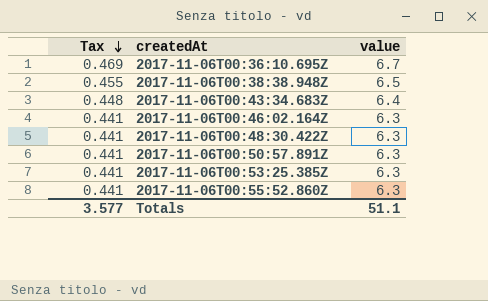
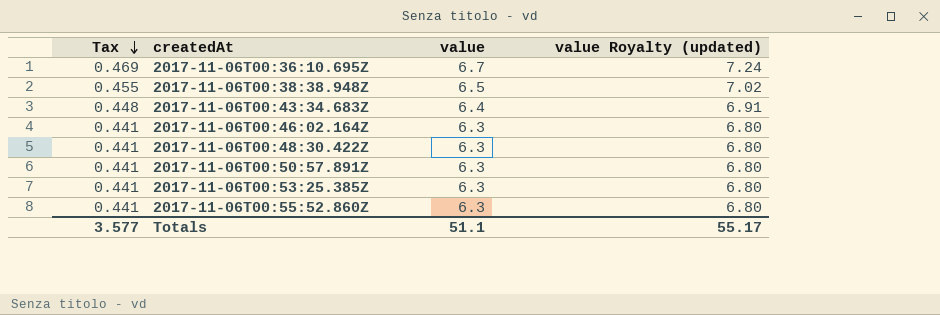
column value Royalty (updated) | formula: none -> [value] * 1.08

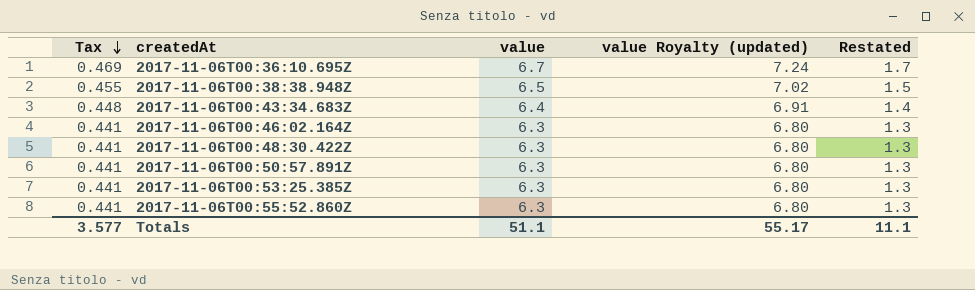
column Restated | formula: none -> [value] - 5

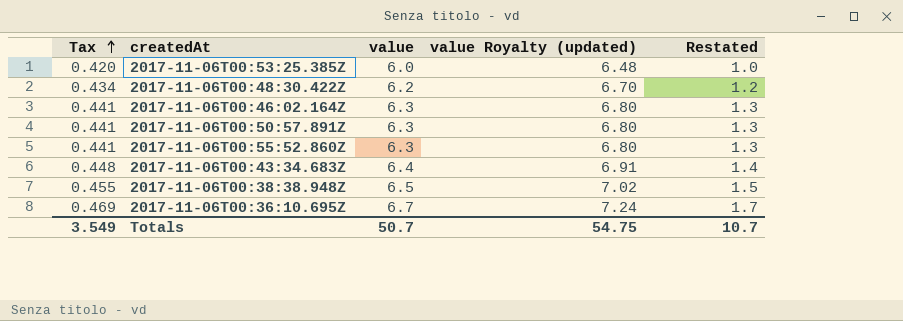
row order: Tax descending -> Tax ascending
2017-11-06T00:53:25.385Z | Tax: 0.441 -> 0.420
2017-11-06T00:53:25.385Z | value: 6.3 -> 6.0
2017-11-06T00:53:25.385Z | value Royalty (updated): 6.80 -> 6.48
2017-11-06T00:53:25.385Z | Restated: 1.3 -> 1.0
2017-11-06T00:48:30.422Z | Tax: 0.441 -> 0.434
2017-11-06T00:48:30.422Z | value: 6.3 -> 6.2
2017-11-06T00:48:30.422Z | value Royalty (updated): 6.80 -> 6.70
2017-11-06T00:48:30.422Z | Restated: 1.3 -> 1.2
Totals | Tax: 3.577 -> 3.549
Totals | value: 51.1 -> 50.7
Totals | value Royalty (updated): 55.17 -> 54.75
Totals | Restated: 11.1 -> 10.7

